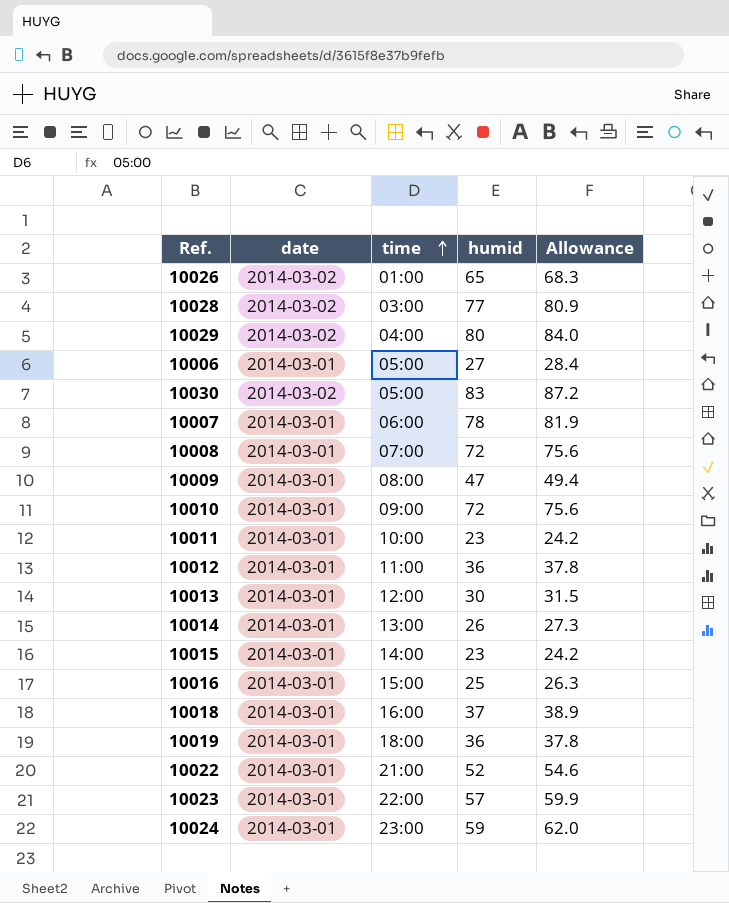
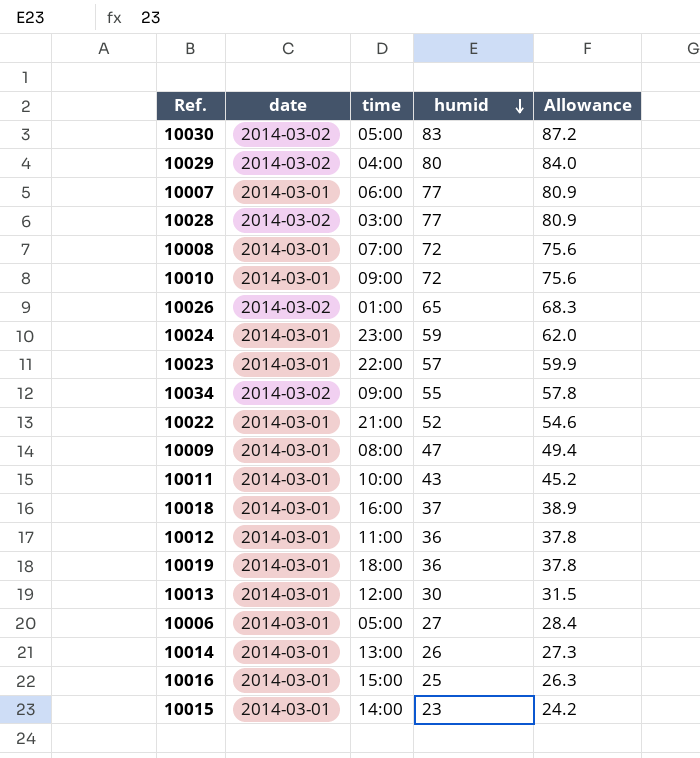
row order: time ascending -> humid descending
10007 | humid: 78 -> 77
10007 | Allowance: 81.9 -> 80.9
row 10034: none -> 2014-03-02 | 09:00 | 55 | 57.8
10011 | humid: 23 -> 43
10011 | Allowance: 24.2 -> 45.2

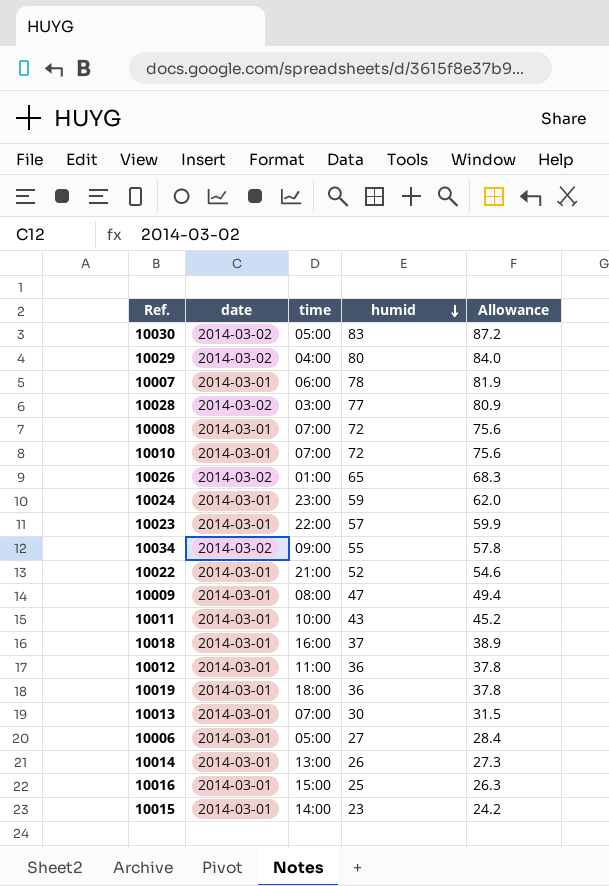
10007 | humid: 77 -> 78
10007 | Allowance: 80.9 -> 81.9
10010 | time: 09:00 -> 07:00
10013 | time: 12:00 -> 07:00

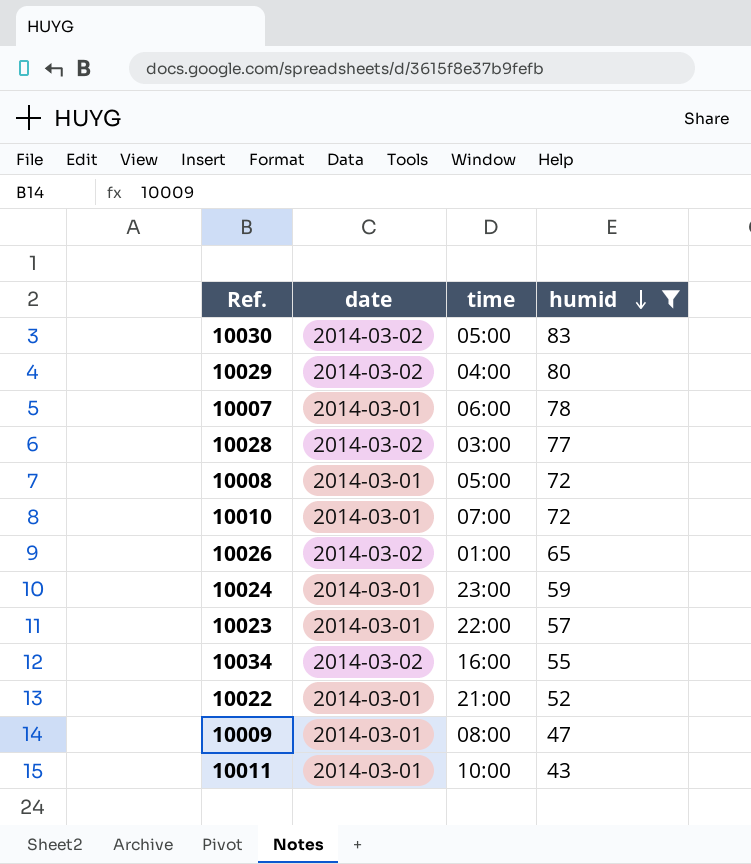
filter: none -> humid >= 43
column Allowance | formula: [humid] * 1.05 -> none
10008 | time: 07:00 -> 05:00
10034 | time: 09:00 -> 16:00

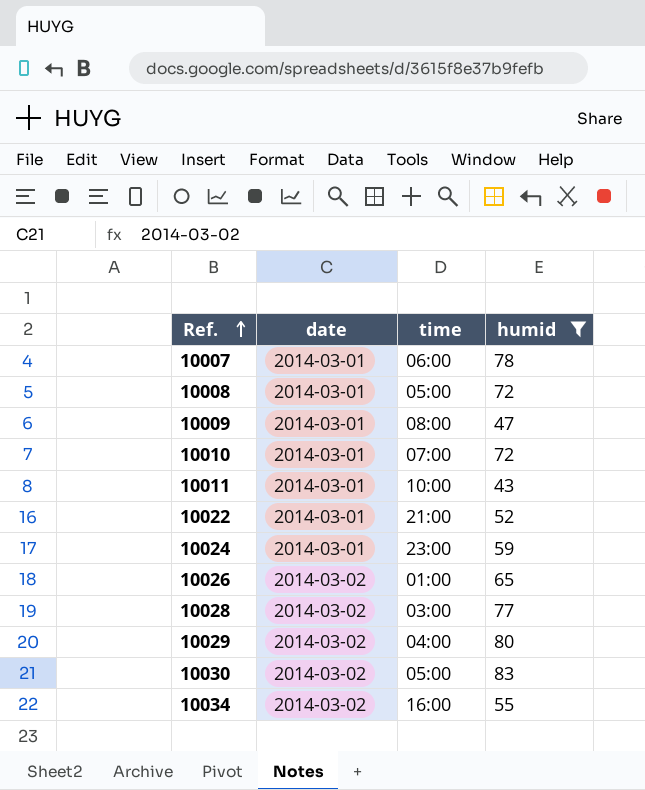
row order: humid descending -> Ref. ascending
row 10023: 2014-03-01 | 22:00 | 57 -> none

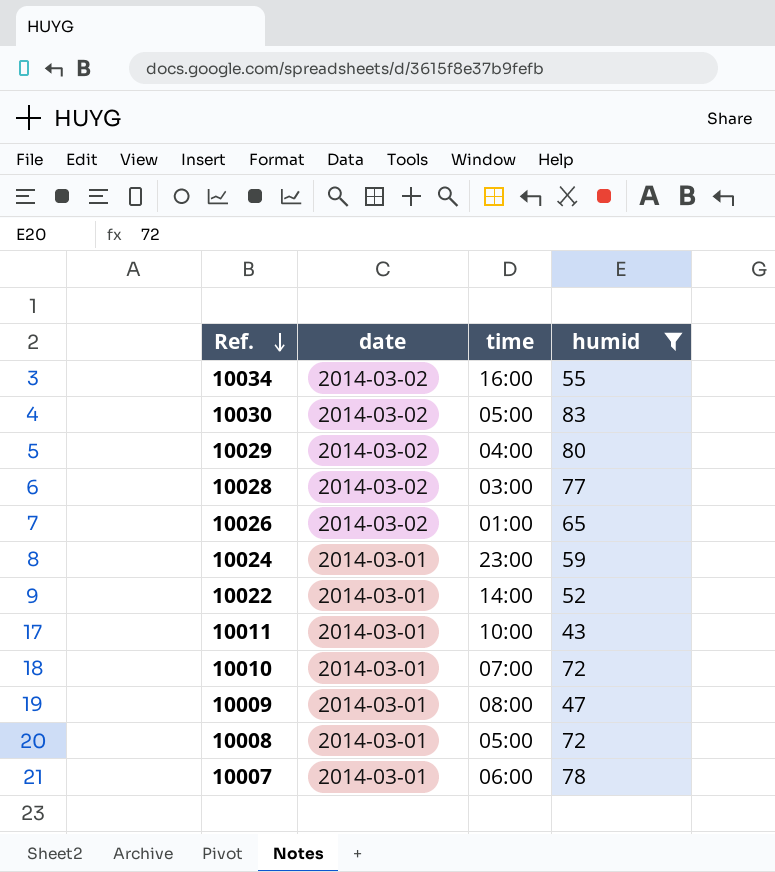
row order: Ref. ascending -> Ref. descending
10022 | time: 21:00 -> 14:00

